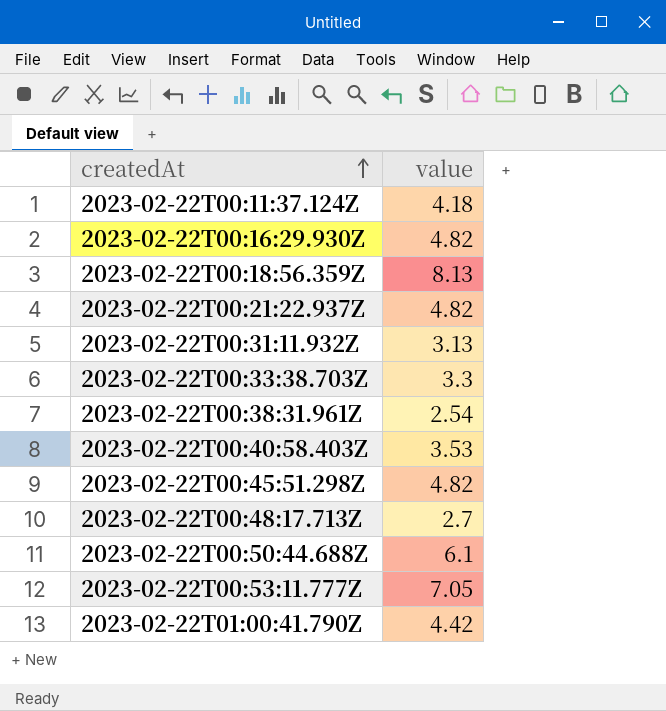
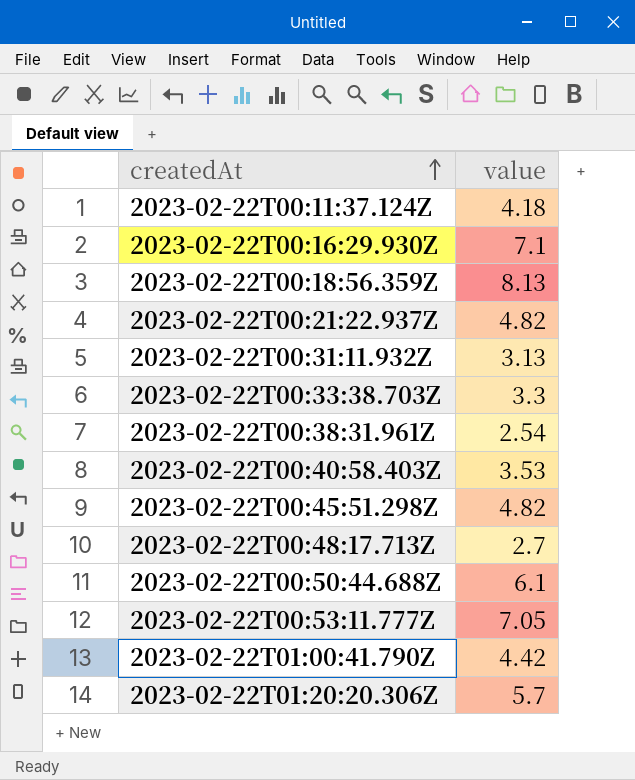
2023-02-22T00:16:29.930Z | value: 4.82 -> 7.1
row 2023-02-22T01:20:20.306Z: none -> 5.7

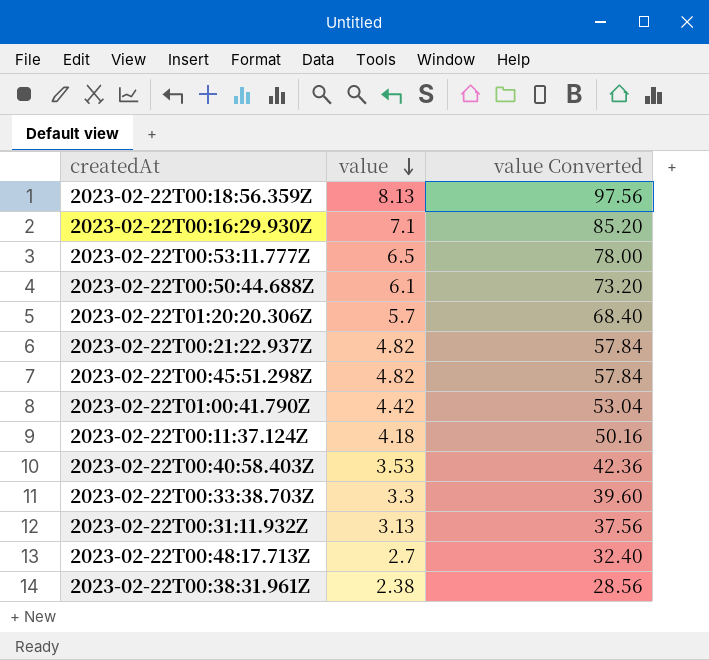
row order: createdAt ascending -> value descending
column value Converted | formula: none -> [value] * 12
2023-02-22T00:53:11.777Z | value: 7.05 -> 6.5
2023-02-22T00:38:31.961Z | value: 2.54 -> 2.38

